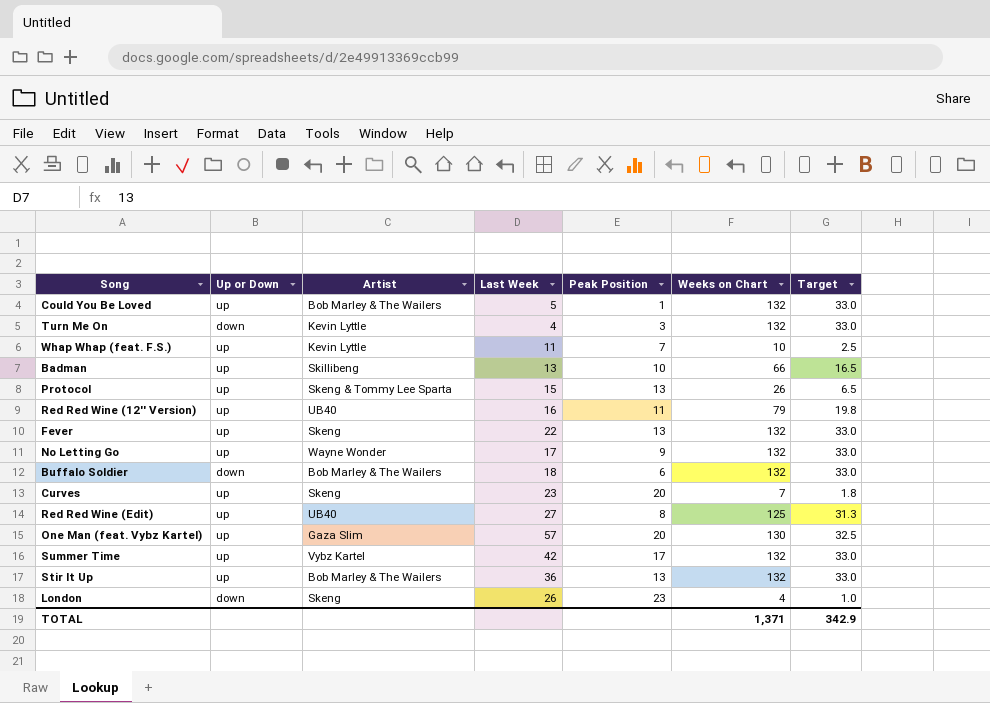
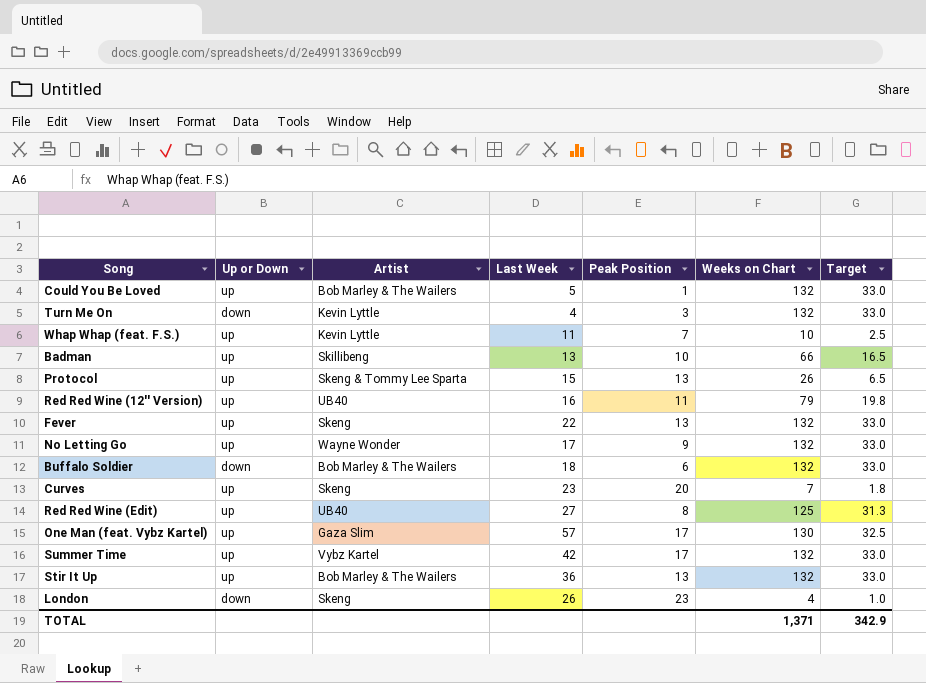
One Man (feat. Vybz Kartel) | Peak Position: 20 -> 17

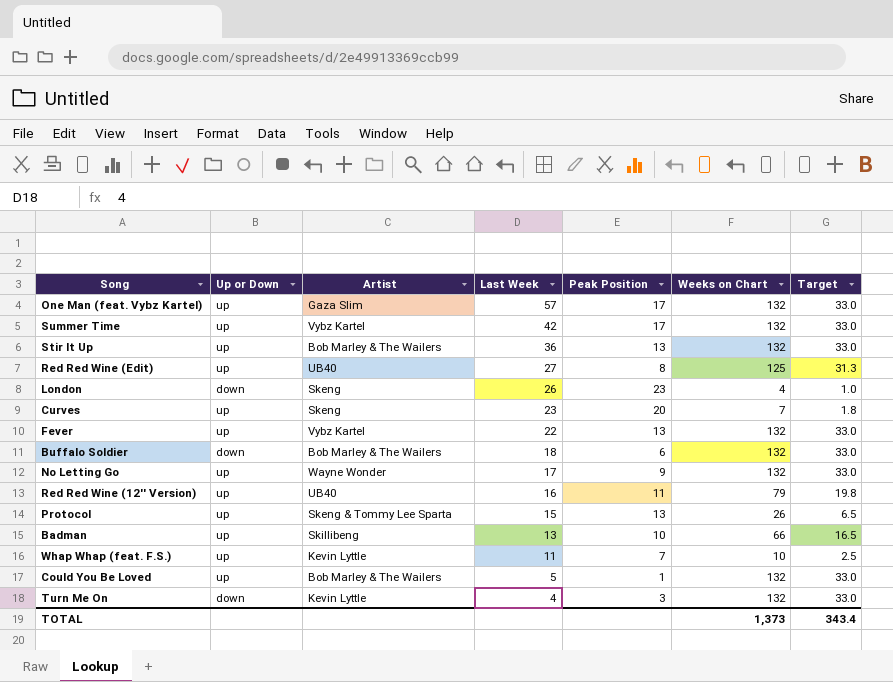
row order: none -> Last Week descending
One Man (feat. Vybz Kartel) | Weeks on Chart: 130 -> 132
One Man (feat. Vybz Kartel) | Target: 32.5 -> 33.0
Fever | Artist: Skeng -> Vybz Kartel
TOTAL | Weeks on Chart: 1,371 -> 1,373
TOTAL | Target: 342.9 -> 343.4

